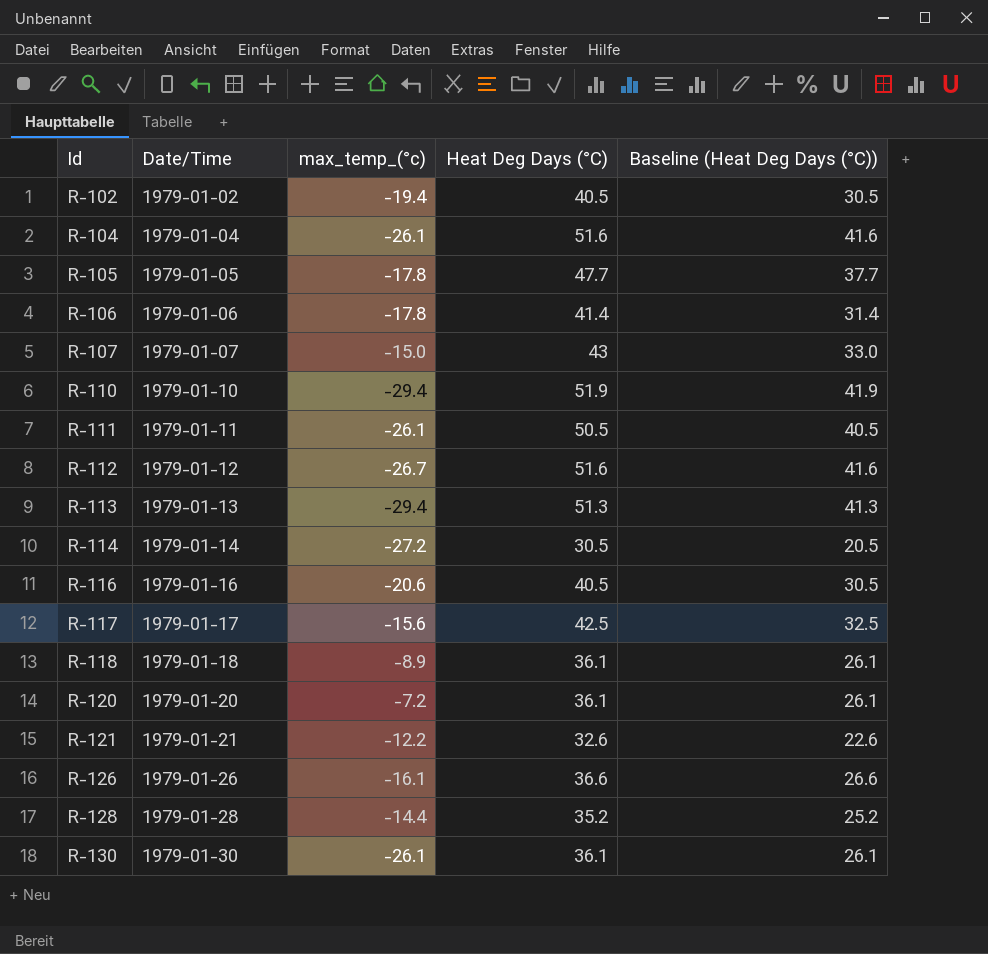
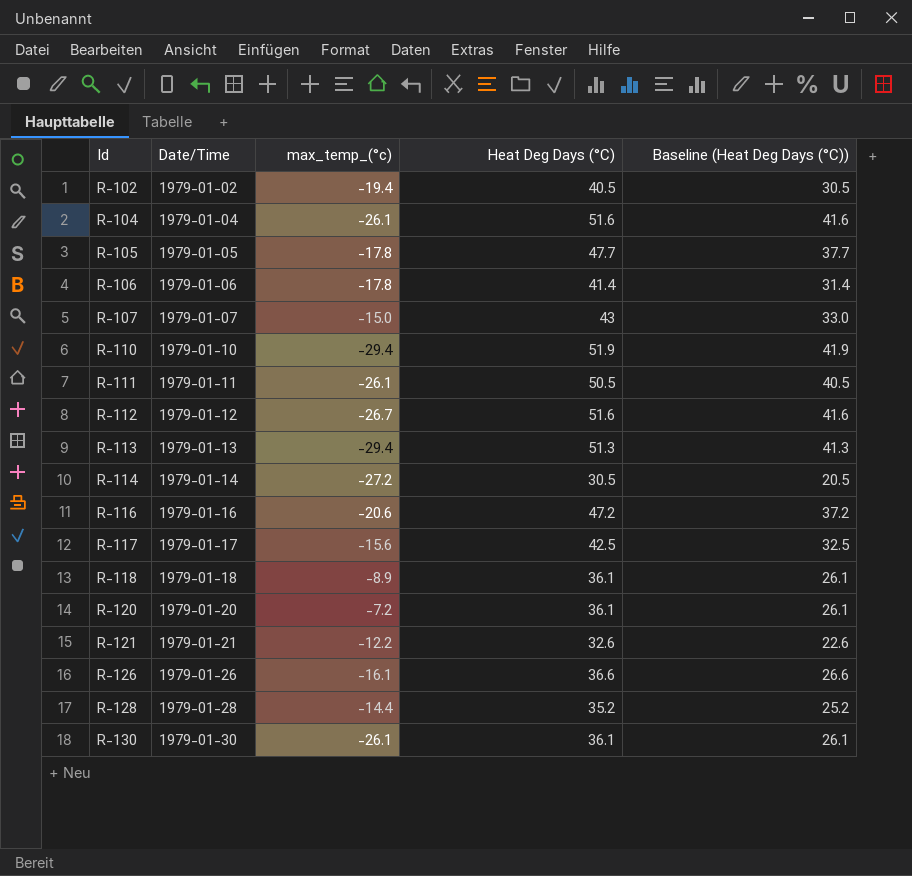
R-116 | Heat Deg Days (°C): 40.5 -> 47.2
R-116 | Baseline (Heat Deg Days (°C)): 30.5 -> 37.2

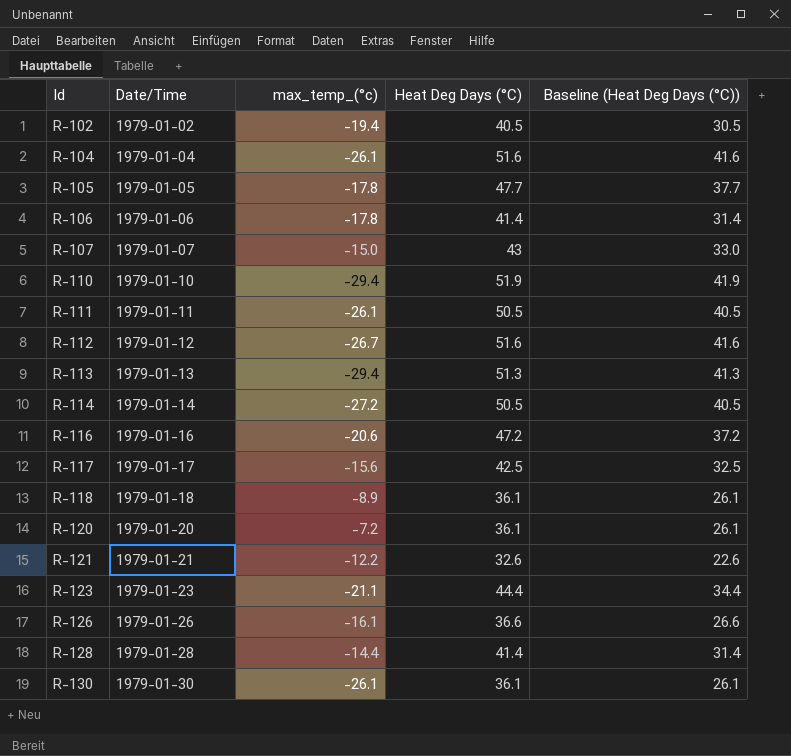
R-114 | Heat Deg Days (°C): 30.5 -> 50.5
R-114 | Baseline (Heat Deg Days (°C)): 20.5 -> 40.5
row R-123: none -> 1979-01-23 | -21.1 | 44.4 | 34.4
R-128 | Heat Deg Days (°C): 35.2 -> 41.4
R-128 | Baseline (Heat Deg Days (°C)): 25.2 -> 31.4

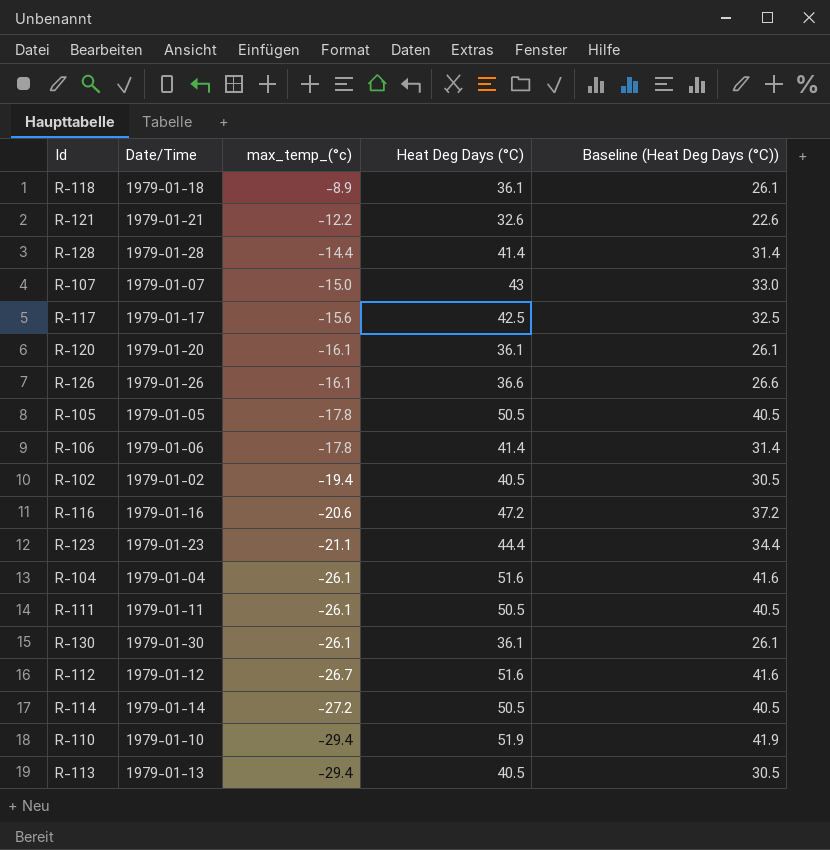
row order: Id ascending -> max_temp_(°c) descending
R-120 | max_temp_(°c): -7.2 -> -16.1
R-105 | Heat Deg Days (°C): 47.7 -> 50.5
R-105 | Baseline (Heat Deg Days (°C)): 37.7 -> 40.5
R-113 | Heat Deg Days (°C): 51.3 -> 40.5
R-113 | Baseline (Heat Deg Days (°C)): 41.3 -> 30.5

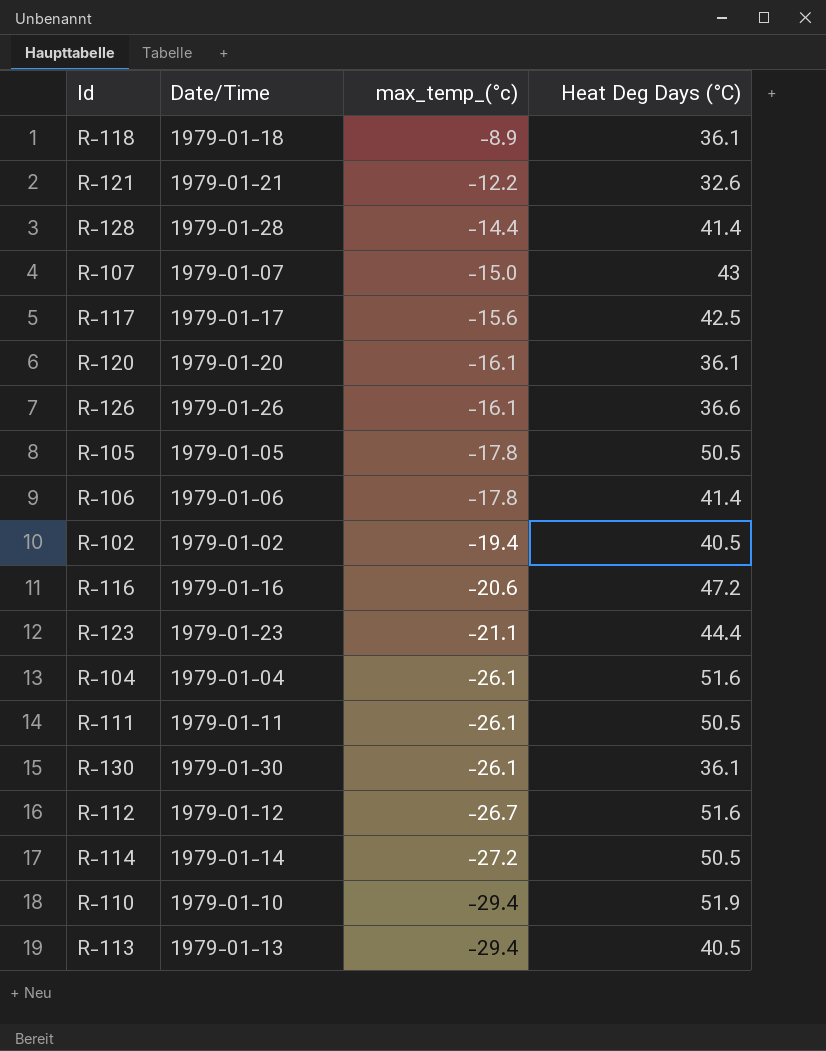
column Baseline (Heat Deg Days (°C)) | formula: [Heat Deg Days (°C)] - 10 -> none

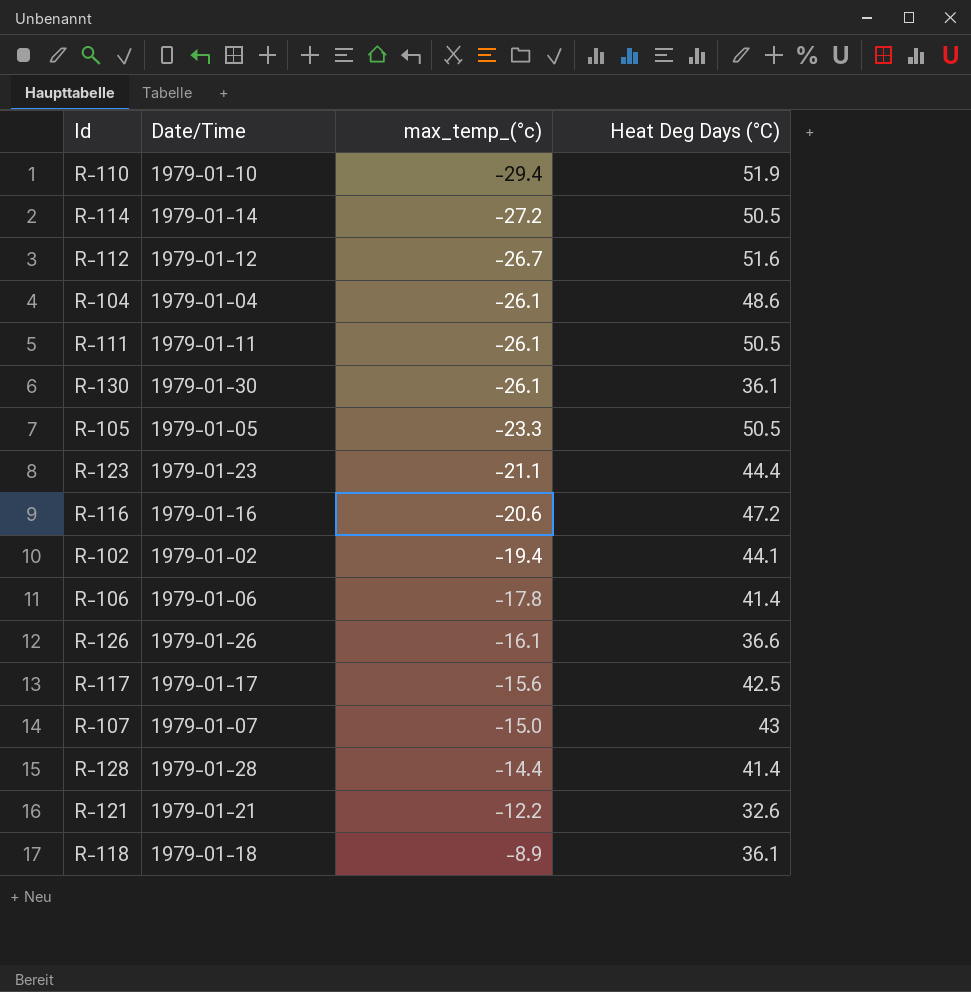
row order: max_temp_(°c) descending -> max_temp_(°c) ascending
row R-120: 1979-01-20 | -16.1 | 36.1 -> none
row R-113: 1979-01-13 | -29.4 | 40.5 -> none
R-104 | Heat Deg Days (°C): 51.6 -> 48.6
R-105 | max_temp_(°c): -17.8 -> -23.3
R-102 | Heat Deg Days (°C): 40.5 -> 44.1

